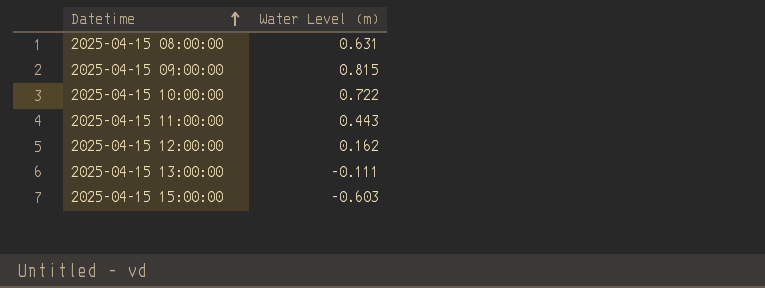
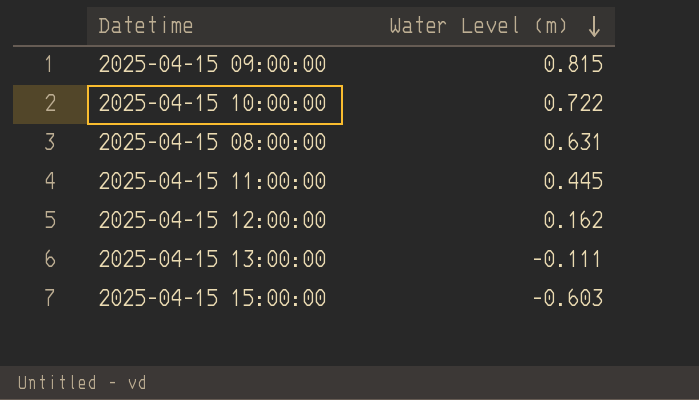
row order: Datetime ascending -> Water Level (m) descending
2025-04-15 11:00:00 | Water Level (m): 0.443 -> 0.445

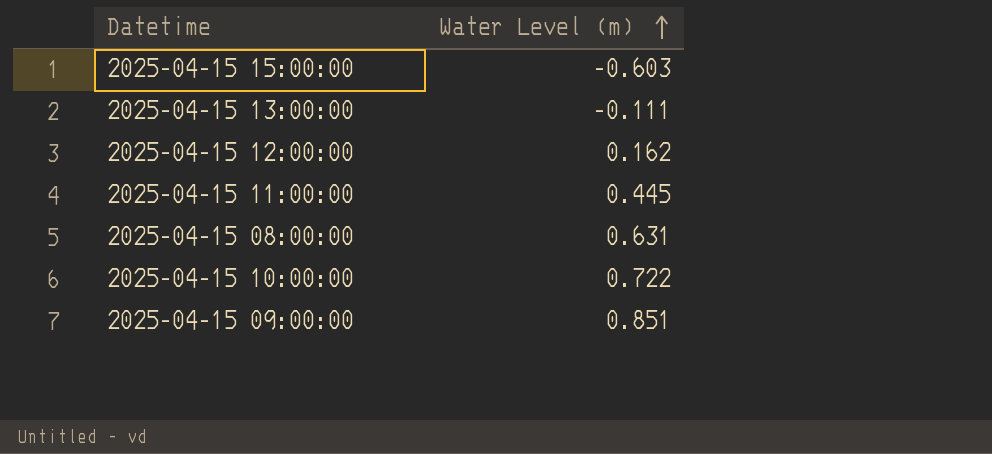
row order: Water Level (m) descending -> Water Level (m) ascending
2025-04-15 09:00:00 | Water Level (m): 0.815 -> 0.851

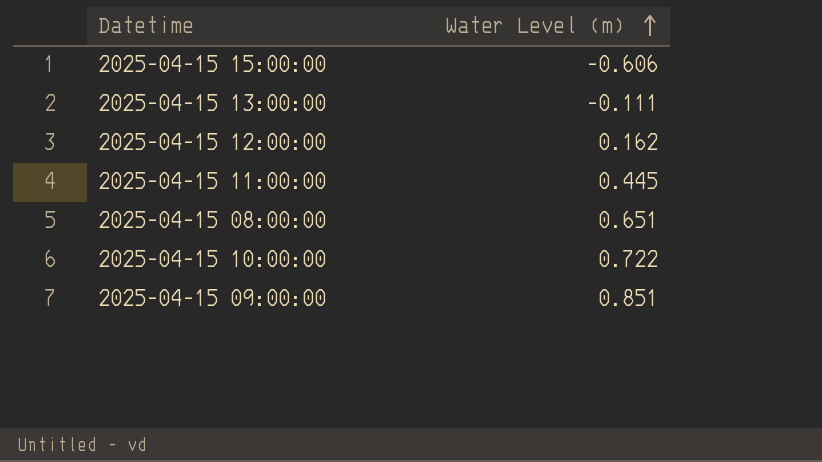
2025-04-15 15:00:00 | Water Level (m): -0.603 -> -0.606
2025-04-15 08:00:00 | Water Level (m): 0.631 -> 0.651

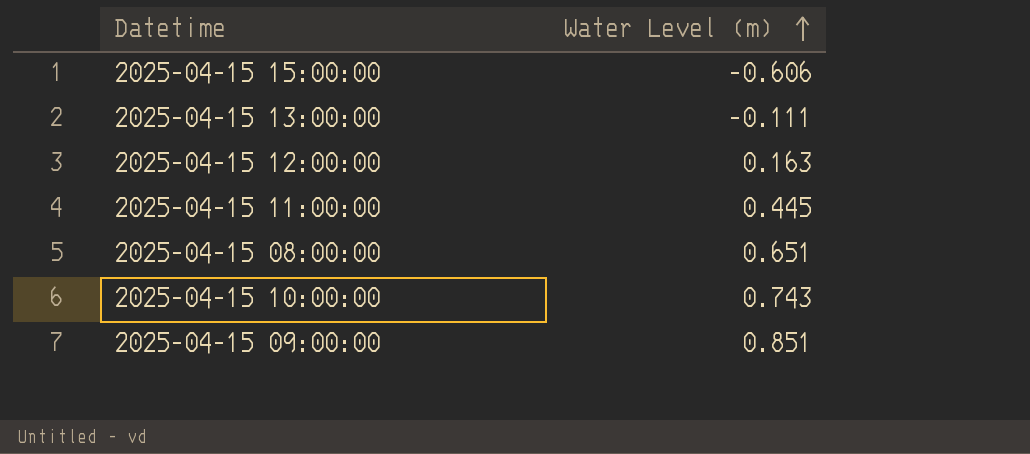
2025-04-15 12:00:00 | Water Level (m): 0.162 -> 0.163
2025-04-15 10:00:00 | Water Level (m): 0.722 -> 0.743

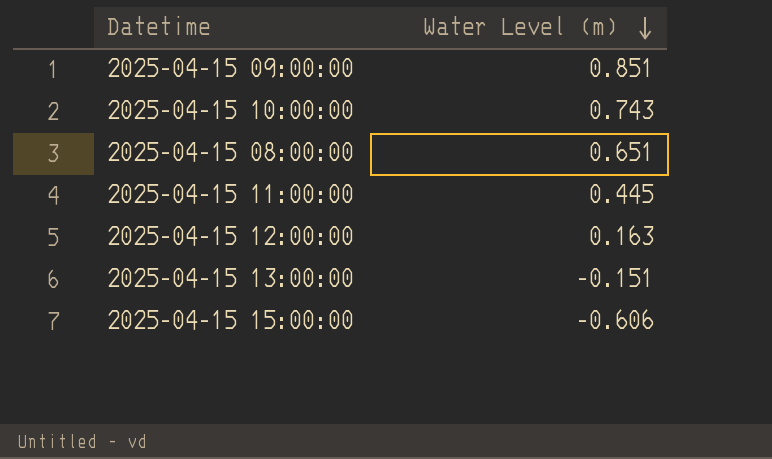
row order: Water Level (m) ascending -> Water Level (m) descending
2025-04-15 13:00:00 | Water Level (m): -0.111 -> -0.151

